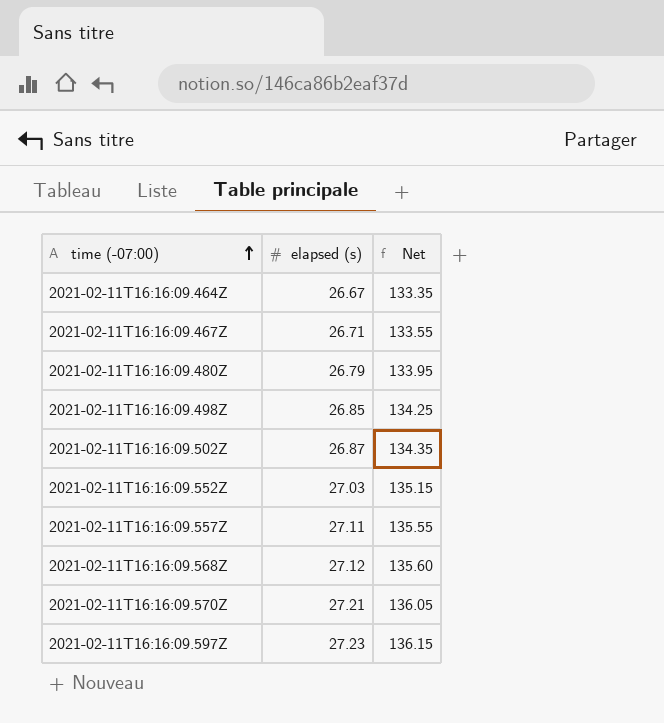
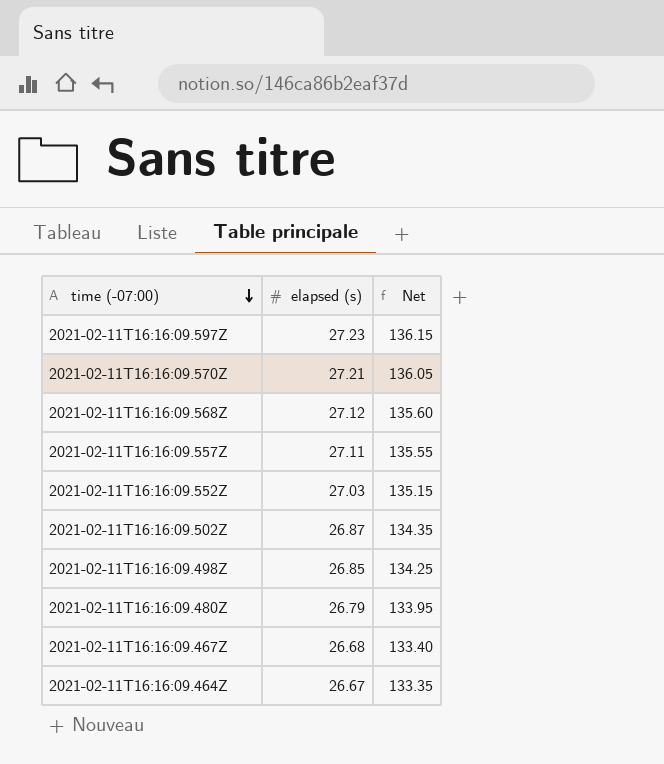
row order: time (-07:00) ascending -> time (-07:00) descending
2021-02-11T16:16:09.467Z | elapsed (s): 26.71 -> 26.68
2021-02-11T16:16:09.467Z | Net: 133.55 -> 133.40

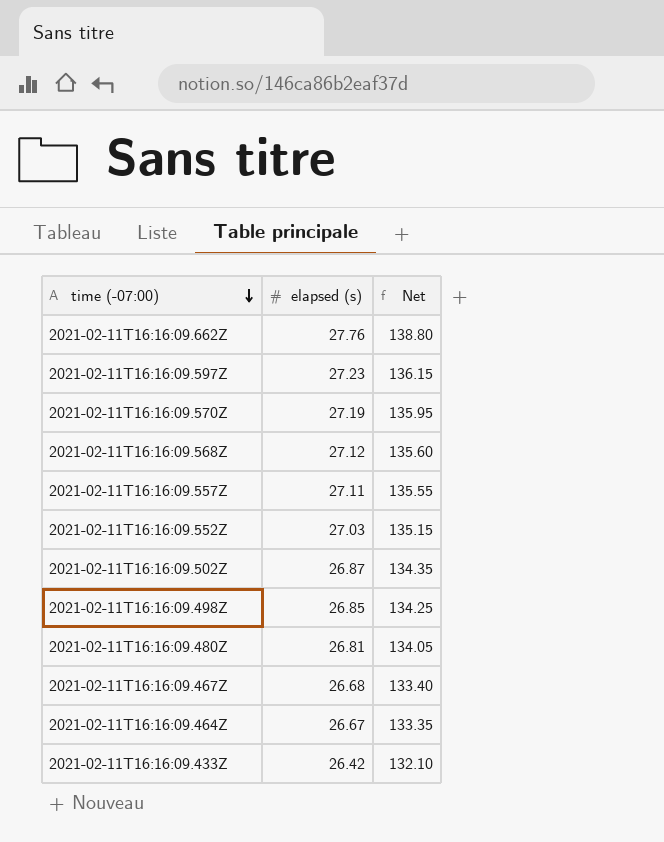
row 2021-02-11T16:16:09.662Z: none -> 27.76 | 138.80
2021-02-11T16:16:09.570Z | elapsed (s): 27.21 -> 27.19
2021-02-11T16:16:09.570Z | Net: 136.05 -> 135.95
2021-02-11T16:16:09.480Z | elapsed (s): 26.79 -> 26.81
2021-02-11T16:16:09.480Z | Net: 133.95 -> 134.05
row 2021-02-11T16:16:09.433Z: none -> 26.42 | 132.10

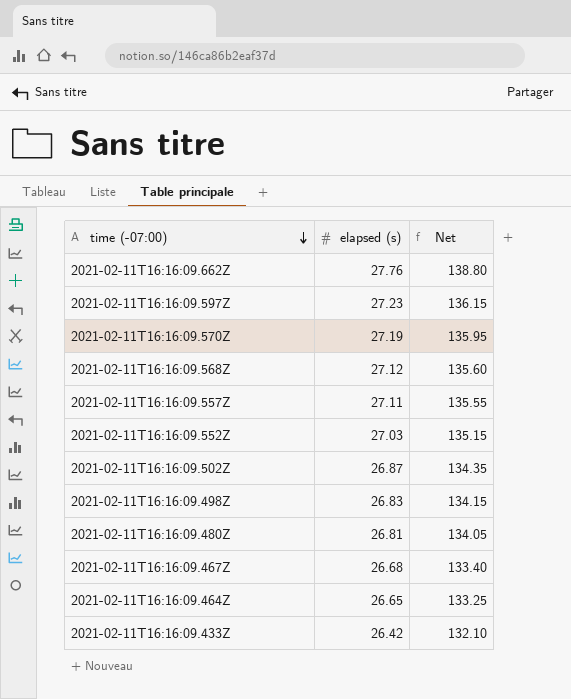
2021-02-11T16:16:09.498Z | elapsed (s): 26.85 -> 26.83
2021-02-11T16:16:09.498Z | Net: 134.25 -> 134.15
2021-02-11T16:16:09.464Z | elapsed (s): 26.67 -> 26.65
2021-02-11T16:16:09.464Z | Net: 133.35 -> 133.25

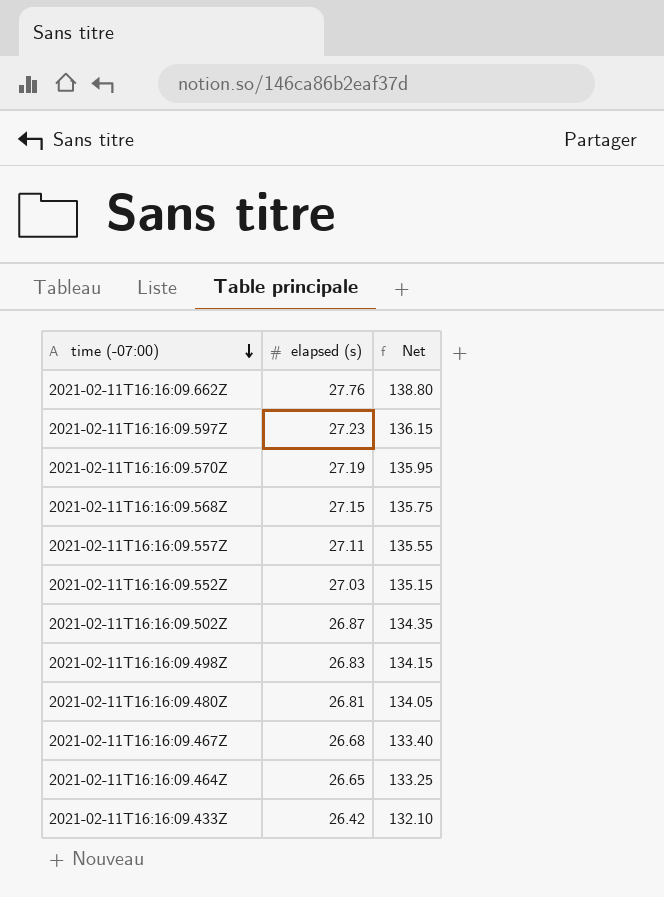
2021-02-11T16:16:09.568Z | elapsed (s): 27.12 -> 27.15
2021-02-11T16:16:09.568Z | Net: 135.60 -> 135.75

